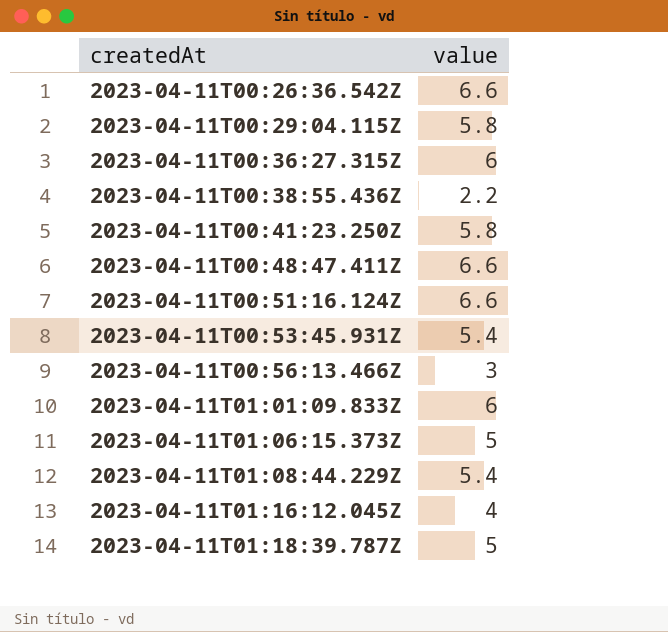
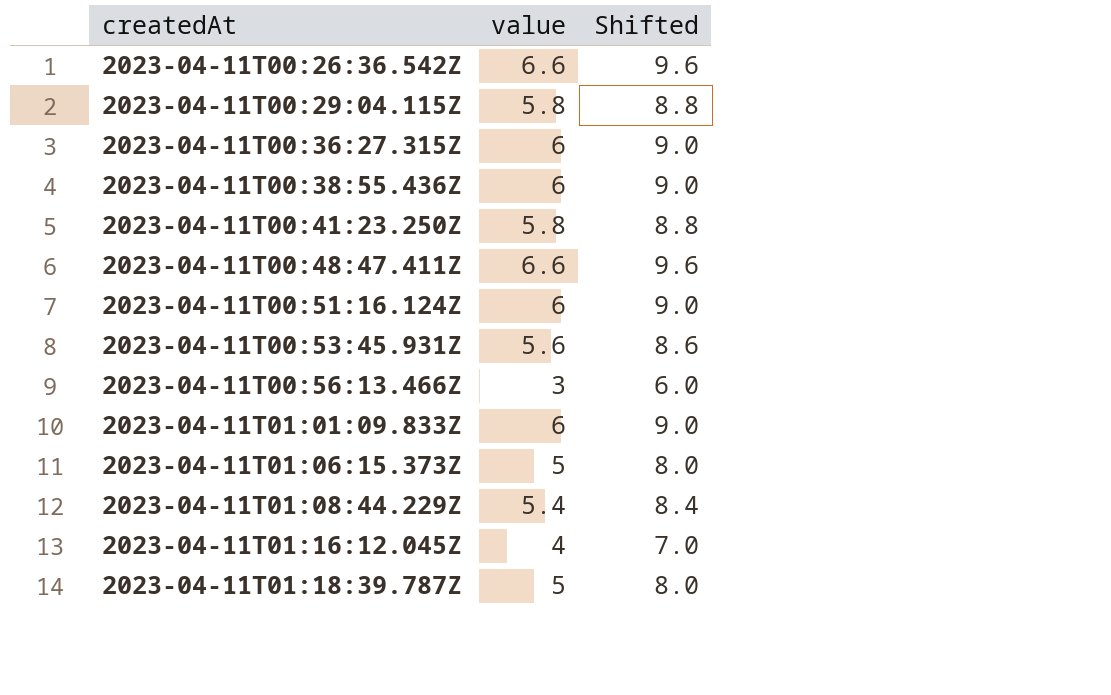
column Shifted | formula: none -> [value] + 3
2023-04-11T00:38:55.436Z | value: 2.2 -> 6
2023-04-11T00:51:16.124Z | value: 6.6 -> 6
2023-04-11T00:53:45.931Z | value: 5.4 -> 5.6

